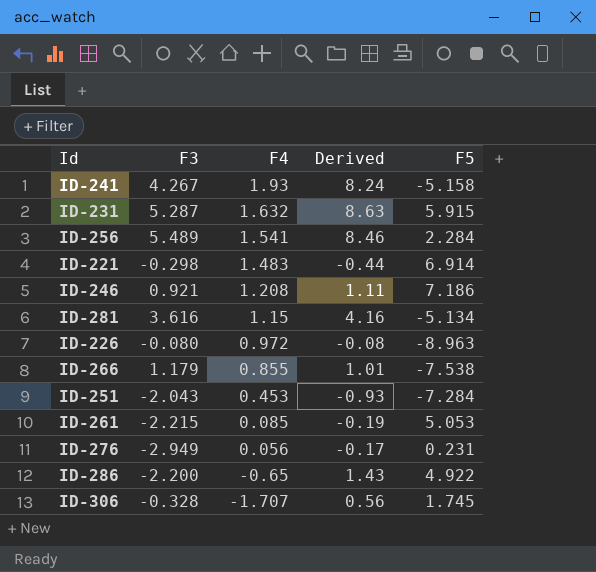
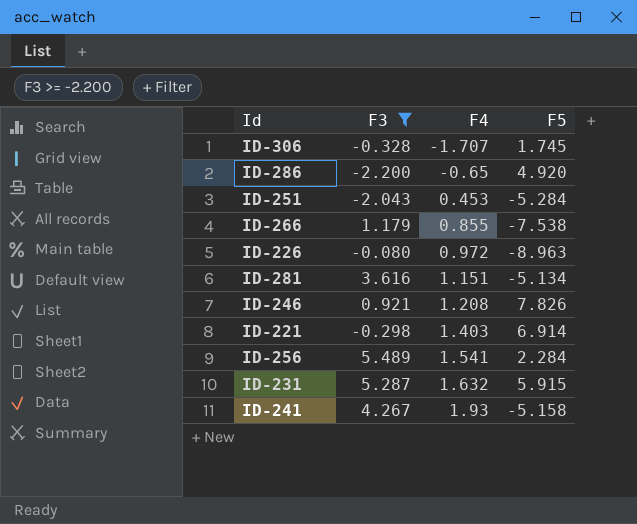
filter: none -> F3 >= -2.200
row order: F4 descending -> F4 ascending
column Derived | formula: [F3] * [F4] -> none
ID-286 | F5: 4.922 -> 4.920
ID-251 | F5: -7.284 -> -5.284
ID-281 | F4: 1.15 -> 1.151
ID-246 | F5: 7.186 -> 7.826
ID-221 | F4: 1.483 -> 1.403

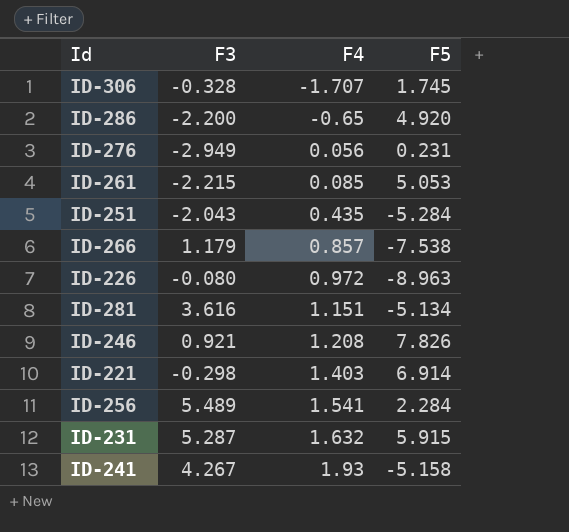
filter: F3 >= -2.200 -> none
ID-251 | F4: 0.453 -> 0.435
ID-266 | F4: 0.855 -> 0.857

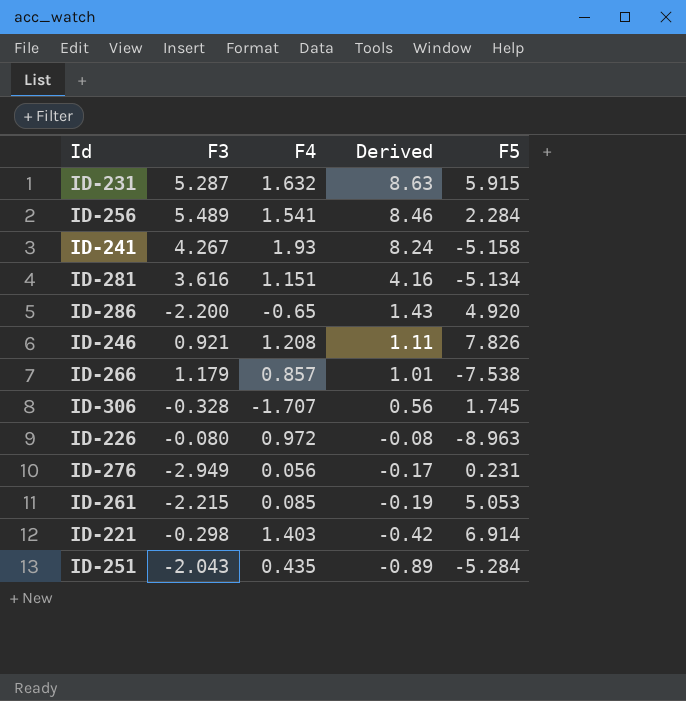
row order: F4 ascending -> Derived descending
column Derived | formula: none -> [F3] * [F4]

